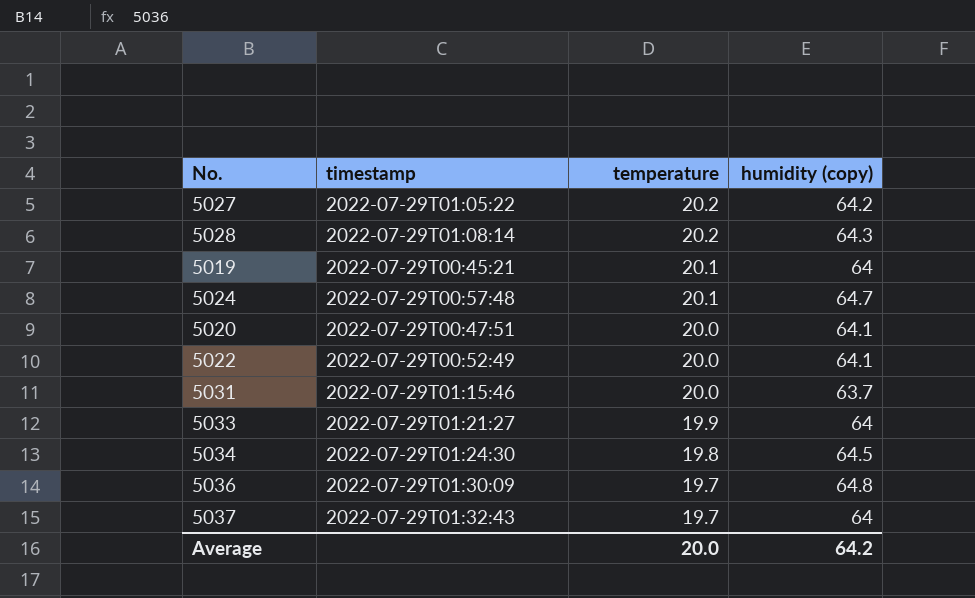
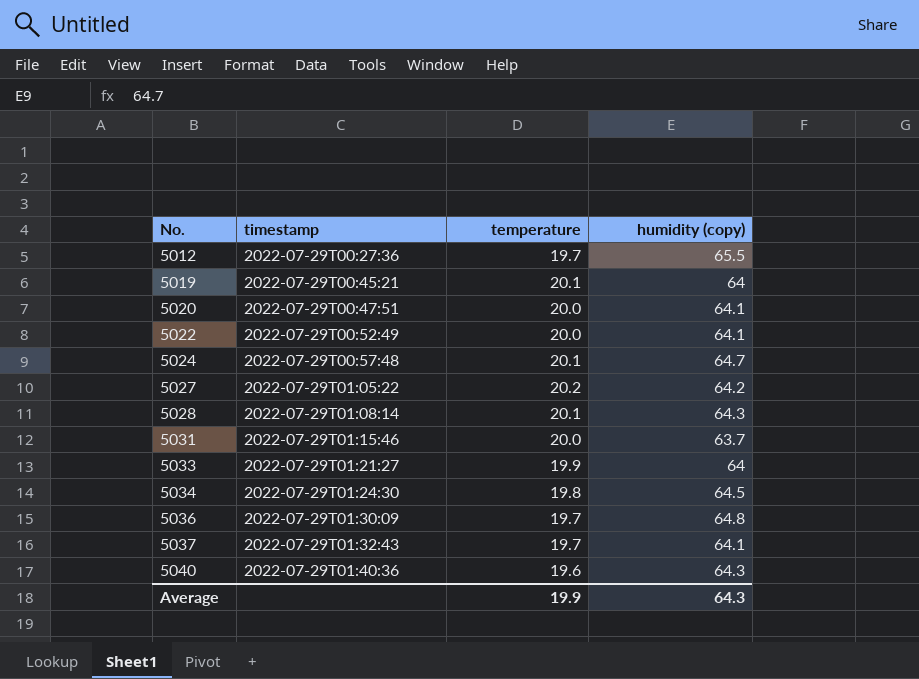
row order: temperature descending -> No. ascending
row 5012: none -> 2022-07-29T00:27:36 | 19.7 | 65.5
5028 | temperature: 20.2 -> 20.1
5037 | humidity (copy): 64 -> 64.1
row 5040: none -> 2022-07-29T01:40:36 | 19.6 | 64.3
Average | temperature: 20.0 -> 19.9
Average | humidity (copy): 64.2 -> 64.3

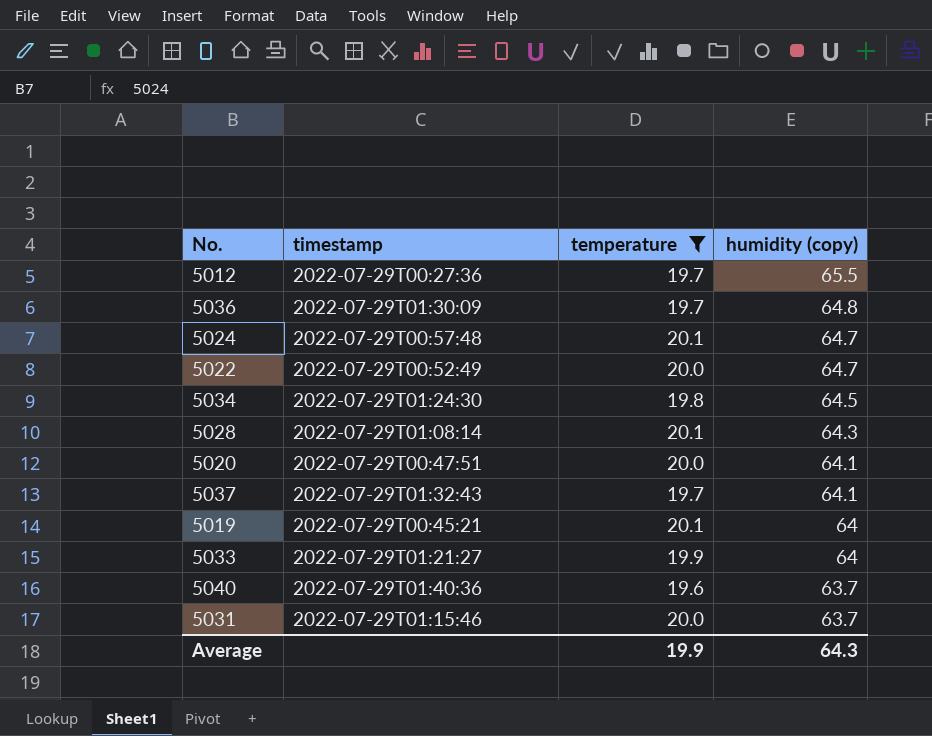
filter: none -> temperature != 20.2
row order: No. ascending -> humidity (copy) descending
5022 | humidity (copy): 64.1 -> 64.7
5040 | humidity (copy): 64.3 -> 63.7

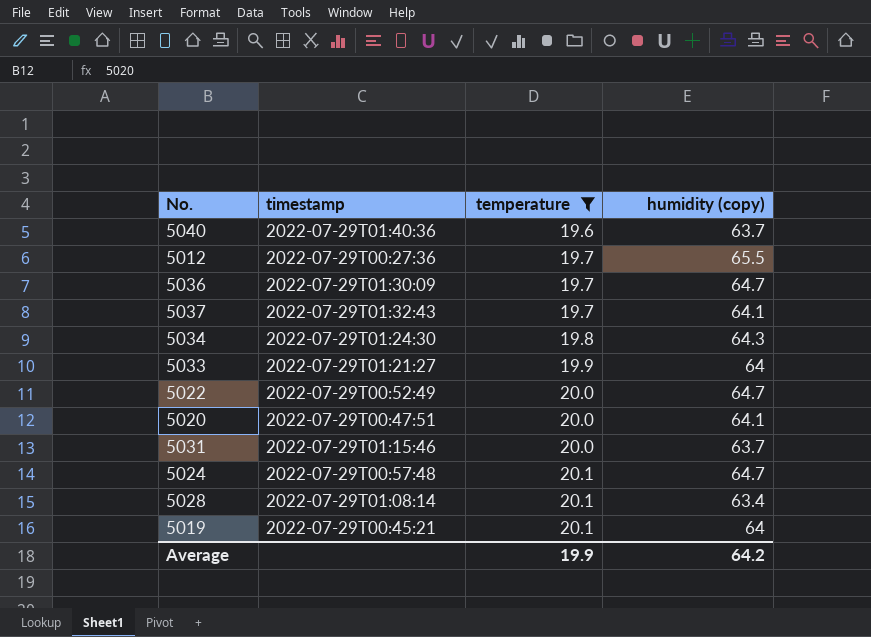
row order: humidity (copy) descending -> temperature ascending
5036 | humidity (copy): 64.8 -> 64.7
5034 | humidity (copy): 64.5 -> 64.3
5028 | humidity (copy): 64.3 -> 63.4
Average | humidity (copy): 64.3 -> 64.2

